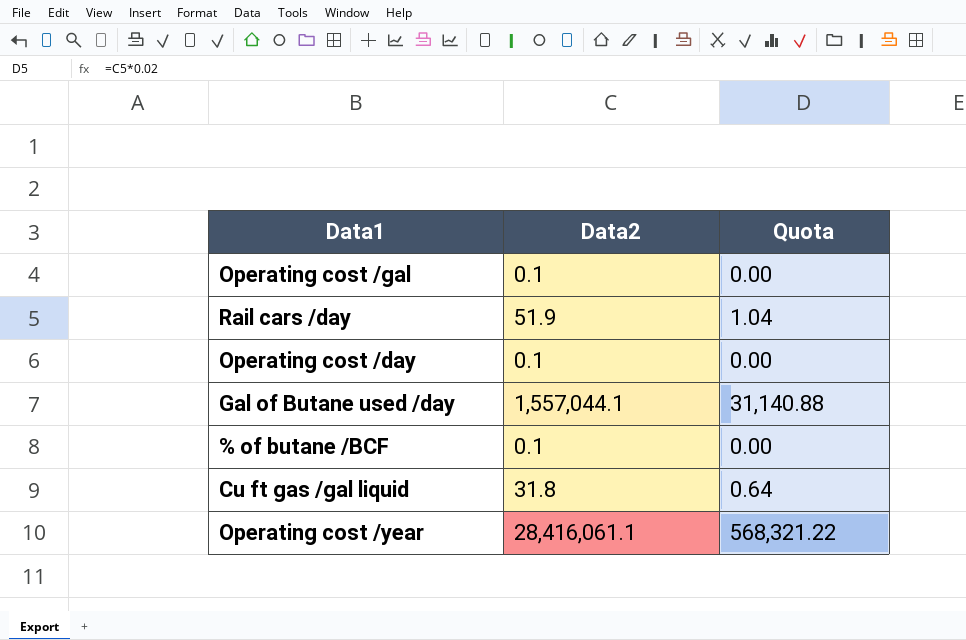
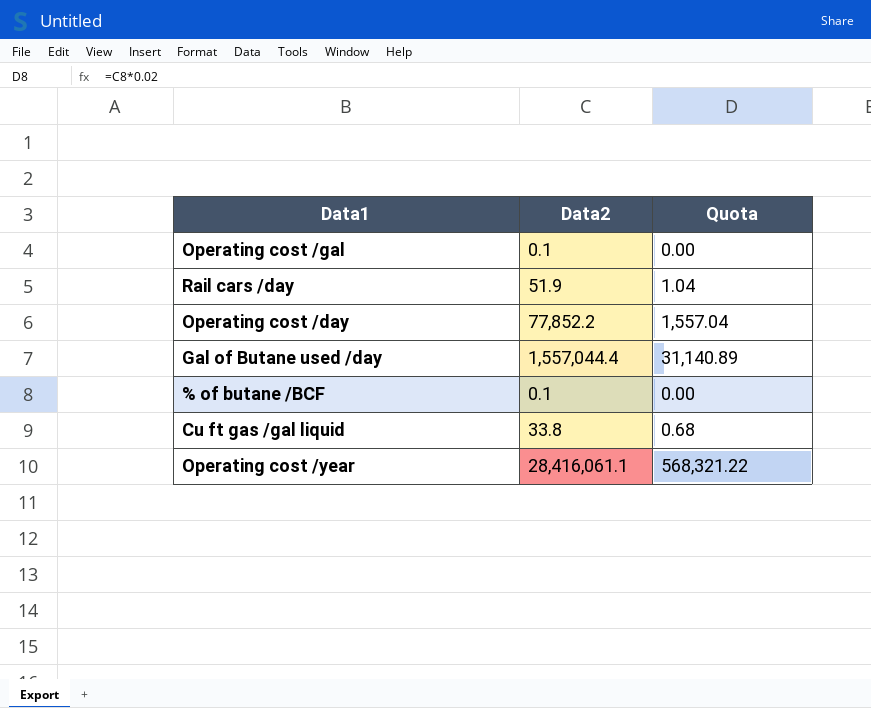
Operating cost /day | Data2: 0.1 -> 77,852.2
Operating cost /day | Quota: 0.00 -> 1,557.04
Gal of Butane used /day | Data2: 1,557,044.1 -> 1,557,044.4
Gal of Butane used /day | Quota: 31,140.88 -> 31,140.89
Cu ft gas /gal liquid | Data2: 31.8 -> 33.8
Cu ft gas /gal liquid | Quota: 0.64 -> 0.68

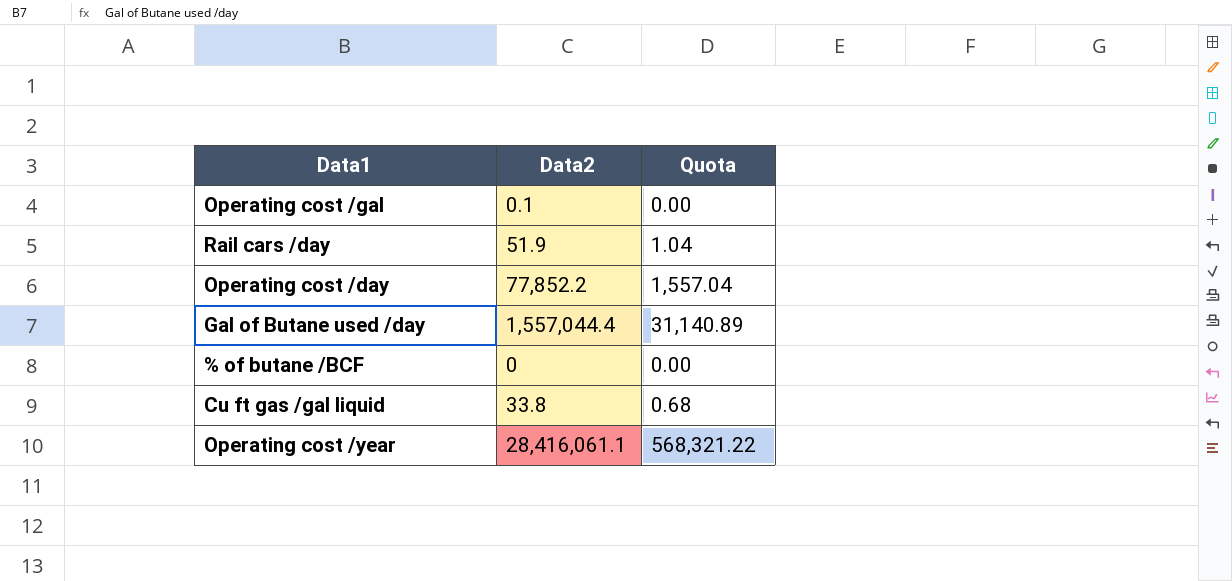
% of butane /BCF | Data2: 0.1 -> 0

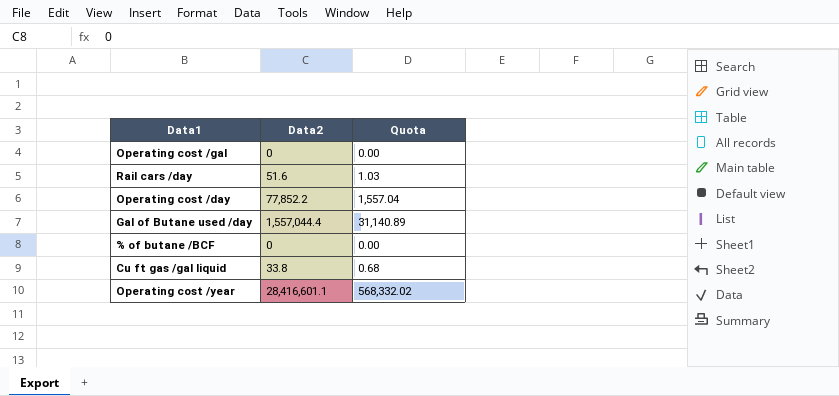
Operating cost /gal | Data2: 0.1 -> 0
Rail cars /day | Data2: 51.9 -> 51.6
Rail cars /day | Quota: 1.04 -> 1.03
Operating cost /year | Data2: 28,416,061.1 -> 28,416,601.1
Operating cost /year | Quota: 568,321.22 -> 568,332.02

